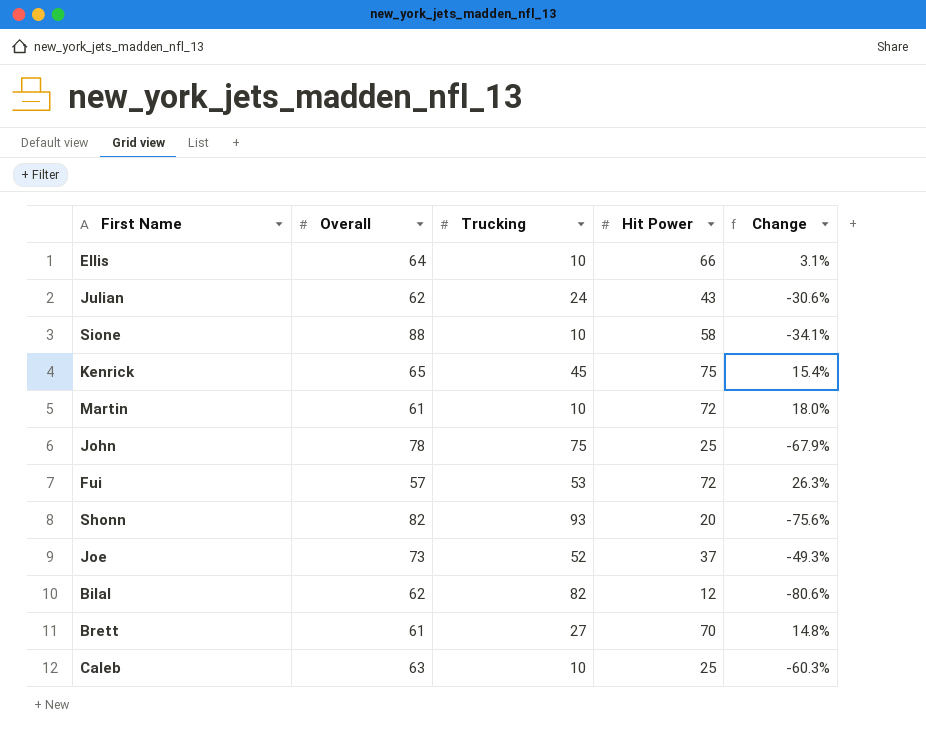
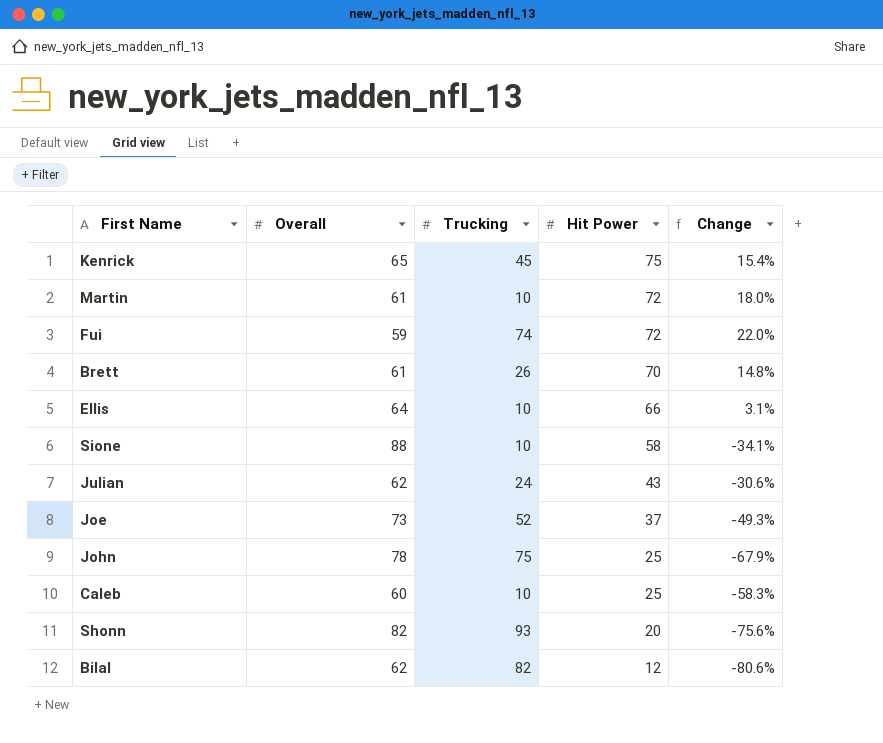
row order: none -> Hit Power descending
Fui | Overall: 57 -> 59
Fui | Trucking: 53 -> 74
Fui | Change: 26.3% -> 22.0%
Brett | Trucking: 27 -> 26
Caleb | Overall: 63 -> 60
Caleb | Change: -60.3% -> -58.3%

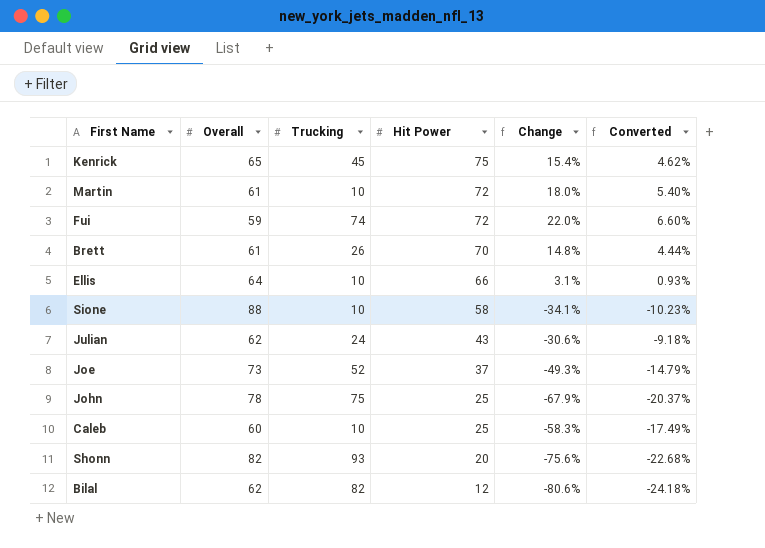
column Converted | formula: none -> [Change] * 0.3

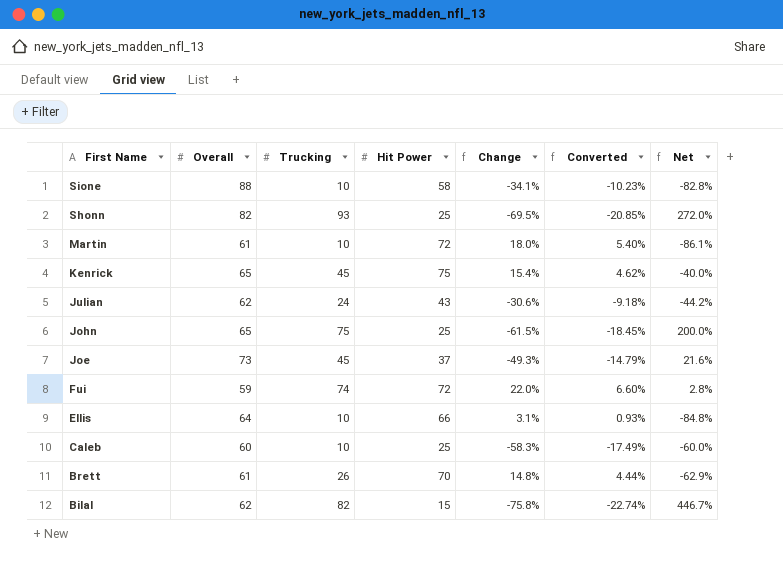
row order: Hit Power descending -> First Name descending
column Net | formula: none -> ([Trucking] - [Hit Power]) / [Hit Power]
Shonn | Hit Power: 20 -> 25
Shonn | Change: -75.6% -> -69.5%
Shonn | Converted: -22.68% -> -20.85%
John | Overall: 78 -> 65
John | Change: -67.9% -> -61.5%
John | Converted: -20.37% -> -18.45%
Joe | Trucking: 52 -> 45
Bilal | Hit Power: 12 -> 15
Bilal | Change: -80.6% -> -75.8%
Bilal | Converted: -24.18% -> -22.74%

